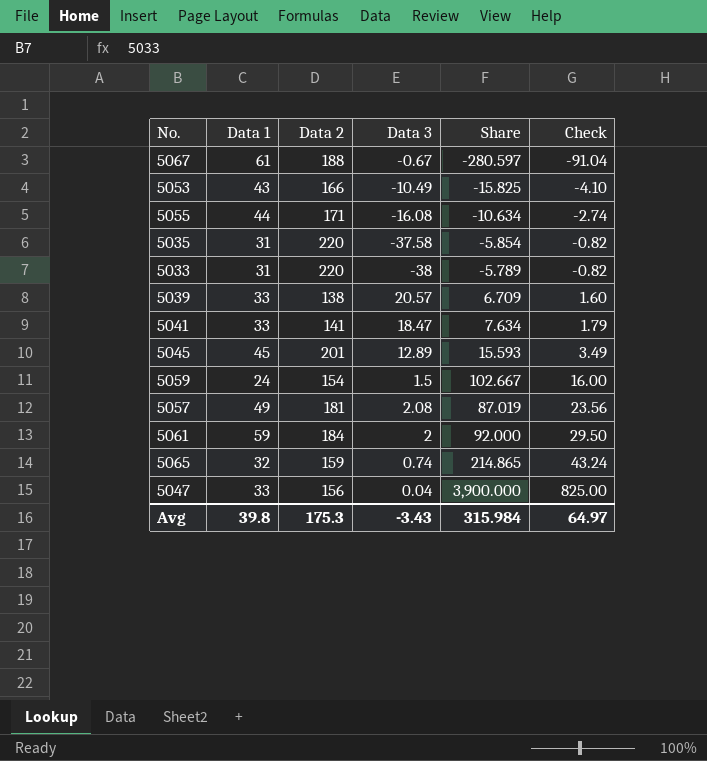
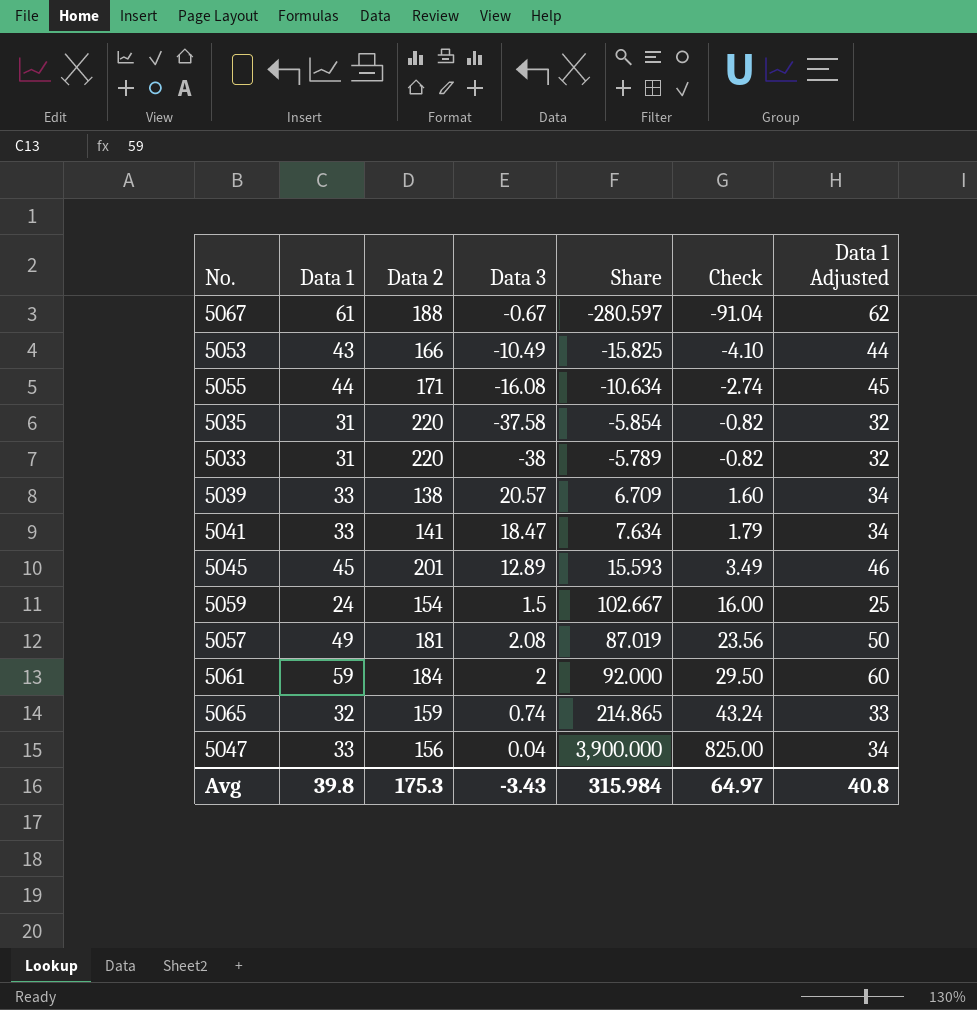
column Data 1 Adjusted | formula: none -> [Data 1] + 1

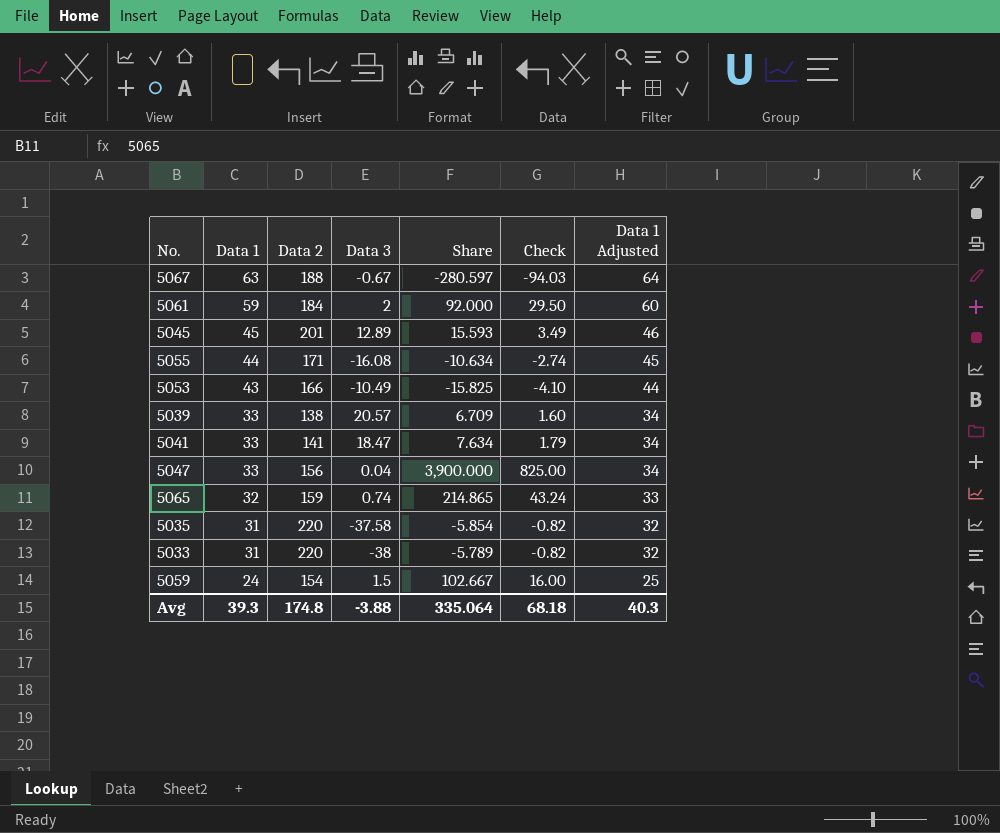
row order: Check ascending -> Data 1 descending
row 5057: 49 | 181 | 2.08 | 87.019 | 23.56 | 50 -> none
5067 | Data 1: 61 -> 63
5067 | Check: -91.04 -> -94.03
5067 | Data 1 Adjusted: 62 -> 64
Avg | Data 1: 39.8 -> 39.3
Avg | Data 2: 175.3 -> 174.8
Avg | Data 3: -3.43 -> -3.88
Avg | Share: 315.984 -> 335.064
Avg | Check: 64.97 -> 68.18
Avg | Data 1 Adjusted: 40.8 -> 40.3

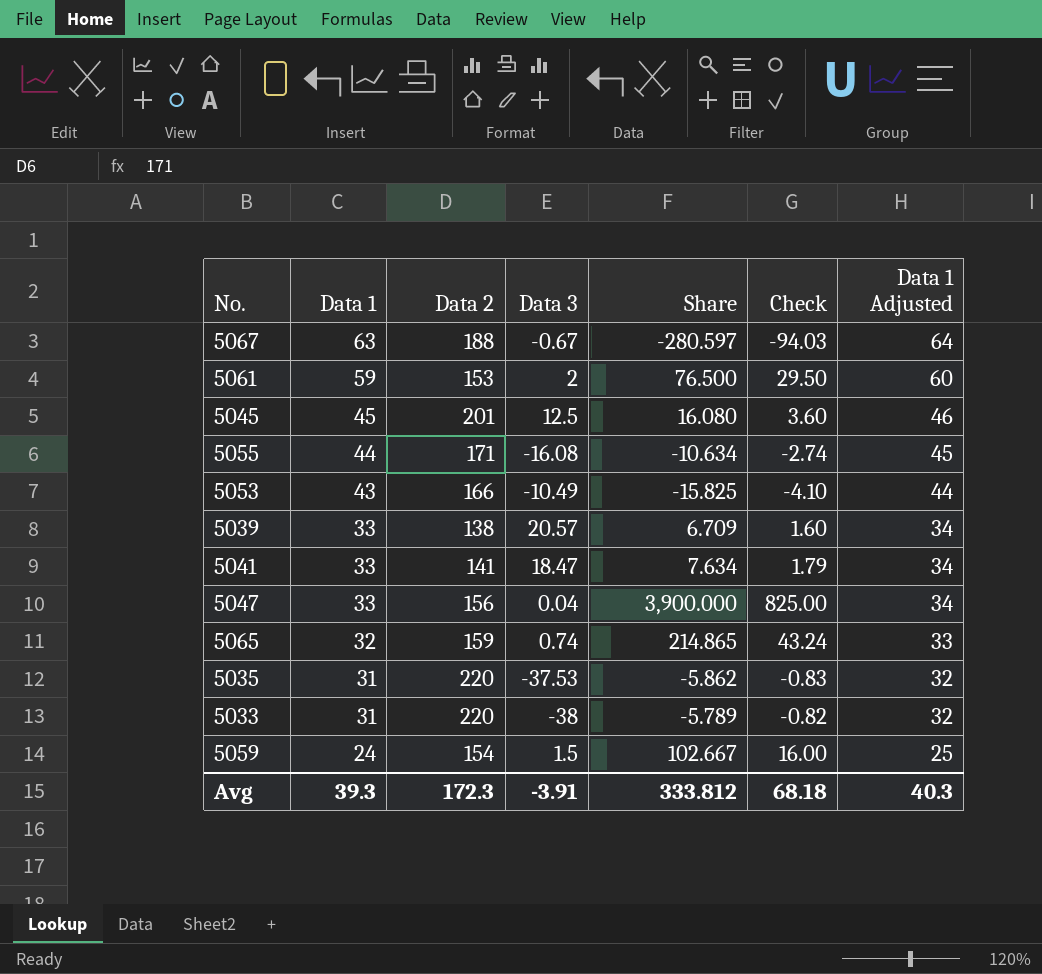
5061 | Data 2: 184 -> 153
5061 | Share: 92.000 -> 76.500
5045 | Data 3: 12.89 -> 12.5
5045 | Share: 15.593 -> 16.080
5045 | Check: 3.49 -> 3.60
5035 | Data 3: -37.58 -> -37.53
5035 | Share: -5.854 -> -5.862
5035 | Check: -0.82 -> -0.83
Avg | Data 2: 174.8 -> 172.3
Avg | Data 3: -3.88 -> -3.91
Avg | Share: 335.064 -> 333.812

